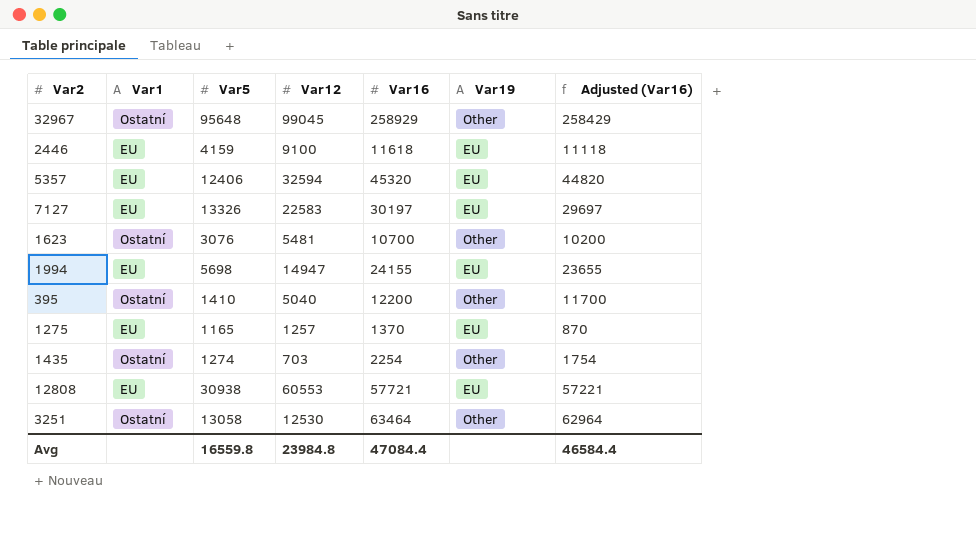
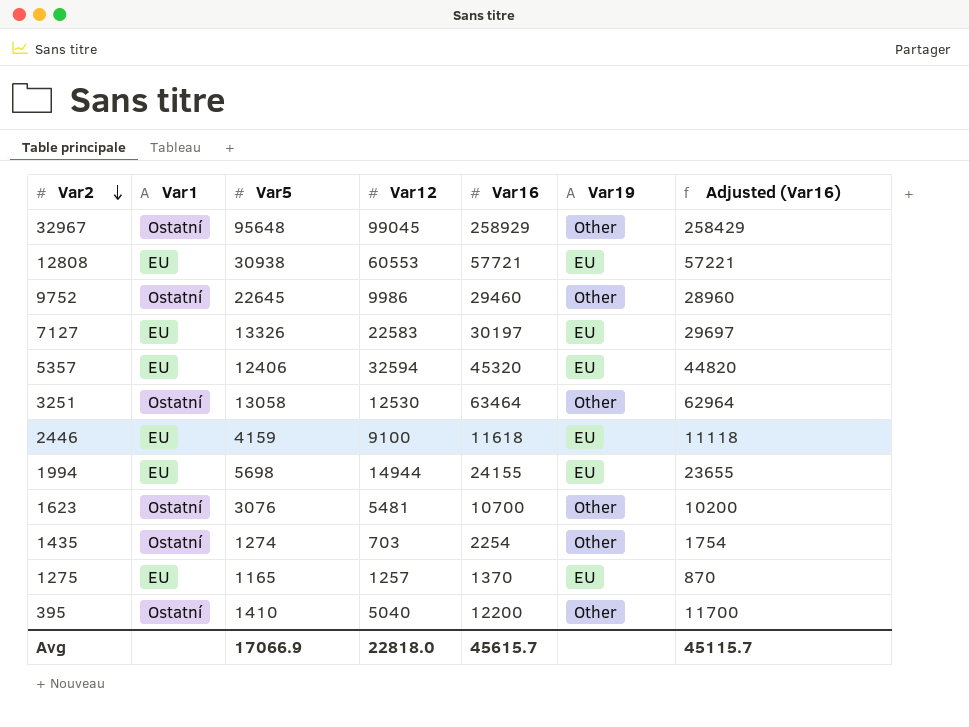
row order: none -> Var2 descending
row 9752: none -> Ostatní | 22645 | 9986 | 29460 | Other | 28960
1994 | Var12: 14947 -> 14944
Avg | Var5: 16559.8 -> 17066.9
Avg | Var12: 23984.8 -> 22818.0
Avg | Var16: 47084.4 -> 45615.7
Avg | Adjusted (Var16): 46584.4 -> 45115.7

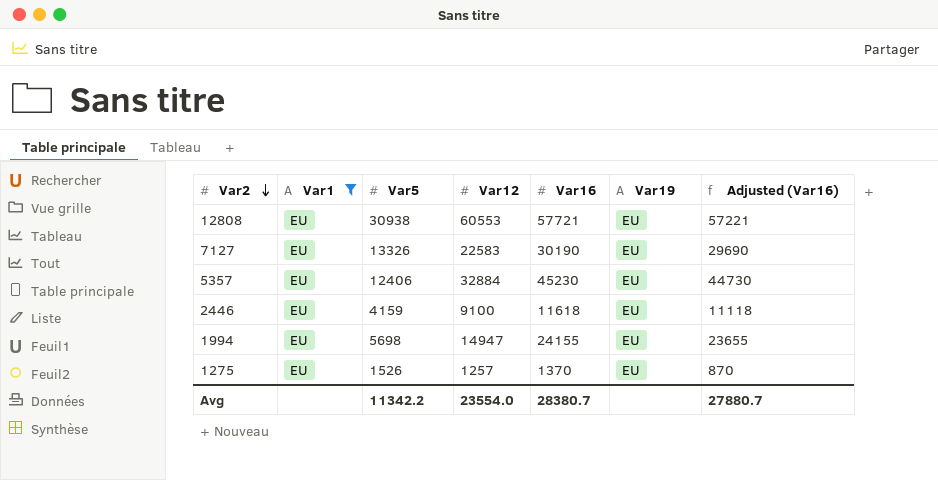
filter: none -> Var1 = EU
7127 | Var16: 30197 -> 30190
7127 | Adjusted (Var16): 29697 -> 29690
5357 | Var12: 32594 -> 32884
5357 | Var16: 45320 -> 45230
5357 | Adjusted (Var16): 44820 -> 44730
1994 | Var12: 14944 -> 14947
1275 | Var5: 1165 -> 1526
Avg | Var5: 17066.9 -> 11342.2
Avg | Var12: 22818.0 -> 23554.0
Avg | Var16: 45615.7 -> 28380.7
Avg | Adjusted (Var16): 45115.7 -> 27880.7

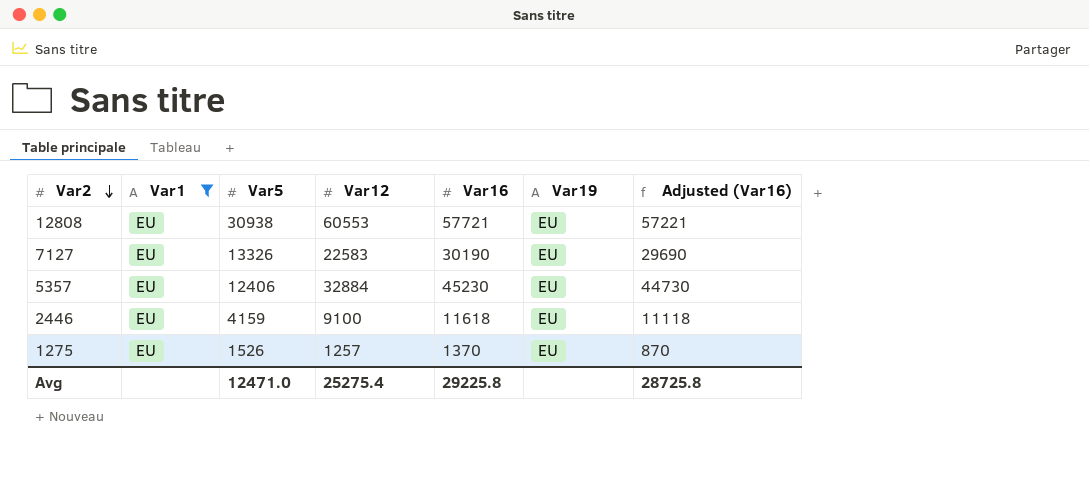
row 1994: EU | 5698 | 14947 | 24155 | EU | 23655 -> none
Avg | Var5: 11342.2 -> 12471.0
Avg | Var12: 23554.0 -> 25275.4
Avg | Var16: 28380.7 -> 29225.8
Avg | Adjusted (Var16): 27880.7 -> 28725.8

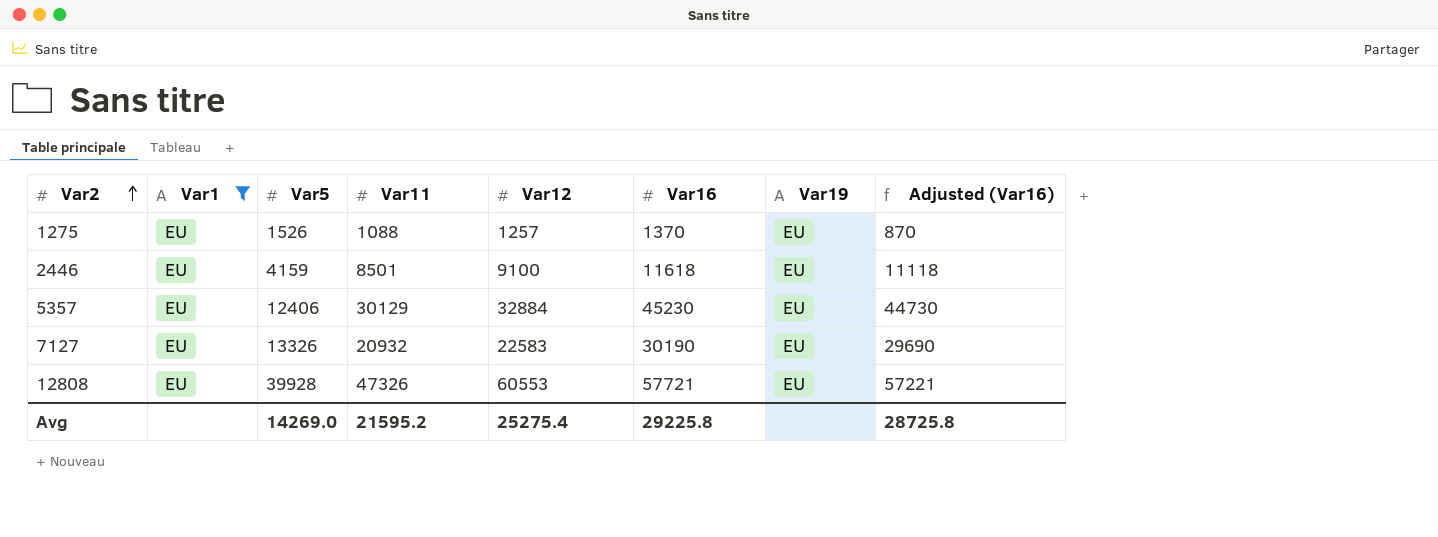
row order: Var2 descending -> Var2 ascending
column Var11 | position: none -> 4
12808 | Var5: 30938 -> 39928
Avg | Var5: 12471.0 -> 14269.0

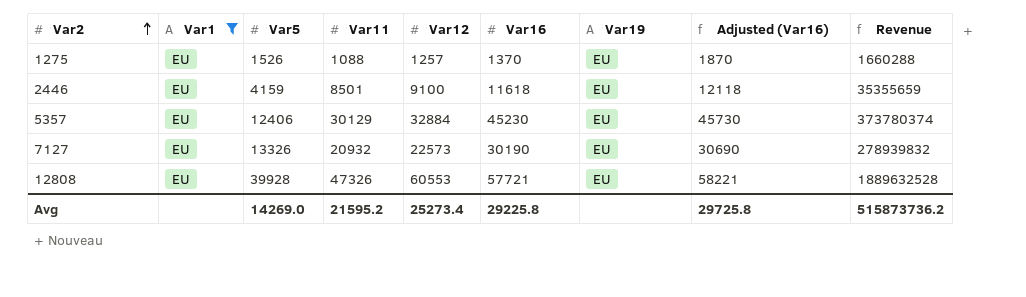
column Adjusted (Var16) | formula: [Var16] - 500 -> [Var16] + 500
column Revenue | formula: none -> [Var5] * [Var11]
7127 | Var12: 22583 -> 22573
Avg | Var12: 25275.4 -> 25273.4
Avg | Adjusted (Var16): 28725.8 -> 29725.8

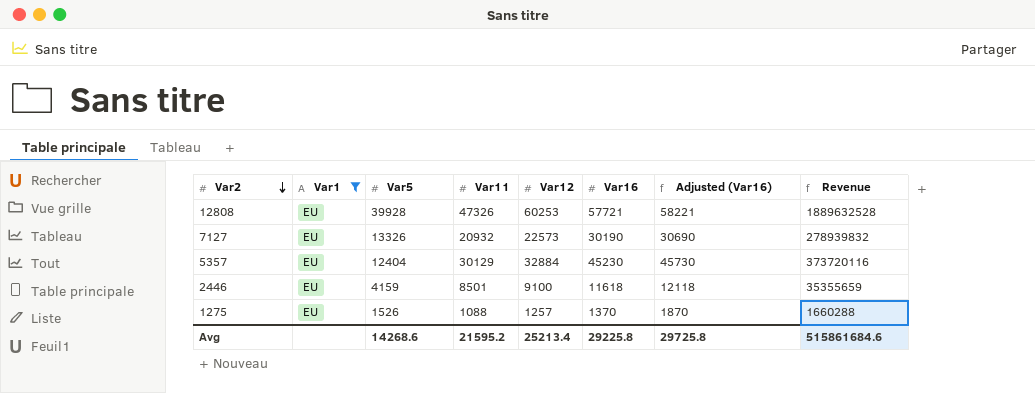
row order: Var2 ascending -> Var2 descending
column Var19 | position: 7 -> none
12808 | Var12: 60553 -> 60253
5357 | Var5: 12406 -> 12404
5357 | Revenue: 373780374 -> 373720116
Avg | Var5: 14269.0 -> 14268.6
Avg | Var12: 25273.4 -> 25213.4
Avg | Revenue: 515873736.2 -> 515861684.6

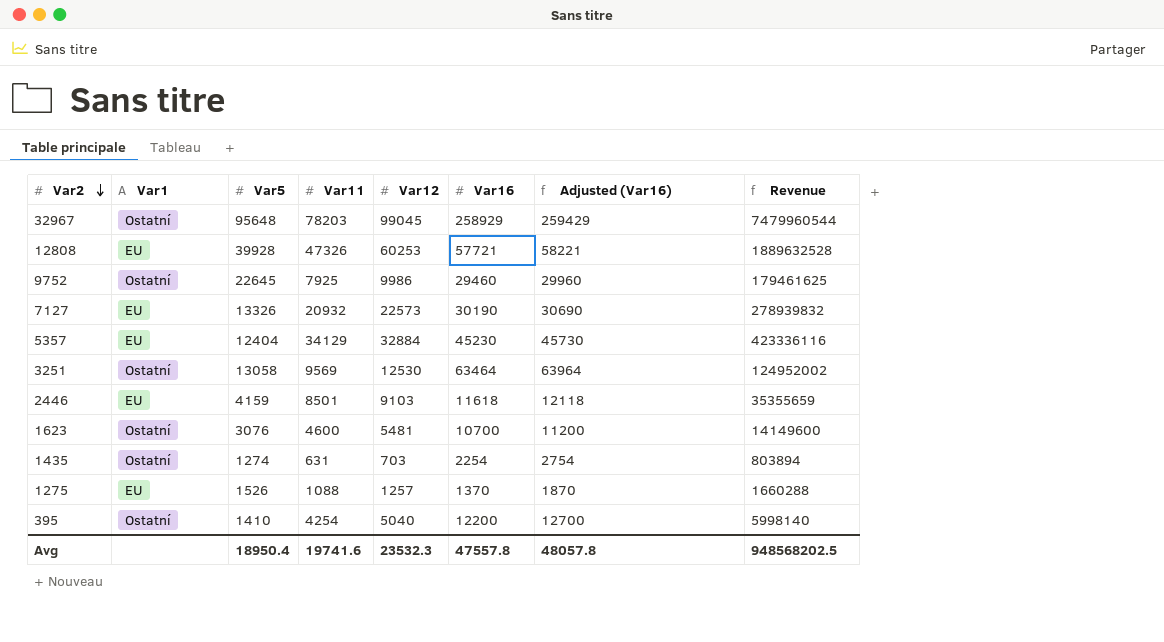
filter: Var1 = EU -> none
5357 | Var11: 30129 -> 34129
5357 | Revenue: 373720116 -> 423336116
2446 | Var12: 9100 -> 9103
Avg | Var5: 14268.6 -> 18950.4
Avg | Var11: 21595.2 -> 19741.6
Avg | Var12: 25213.4 -> 23532.3
Avg | Var16: 29225.8 -> 47557.8
Avg | Adjusted (Var16): 29725.8 -> 48057.8
Avg | Revenue: 515861684.6 -> 948568202.5

